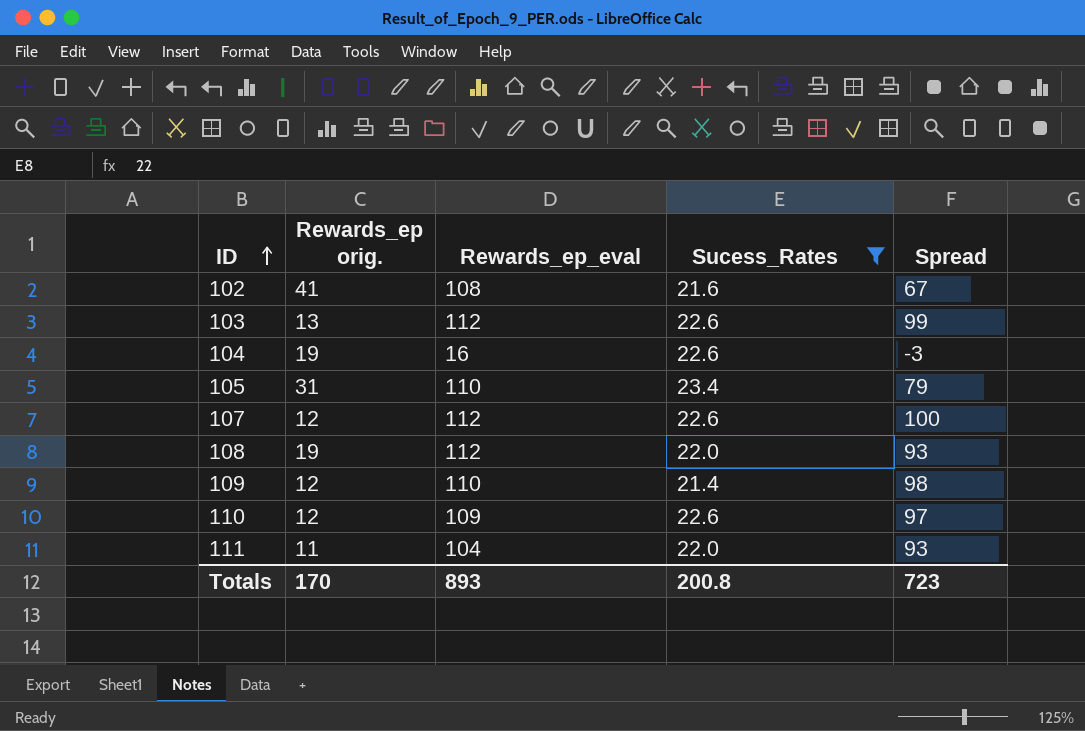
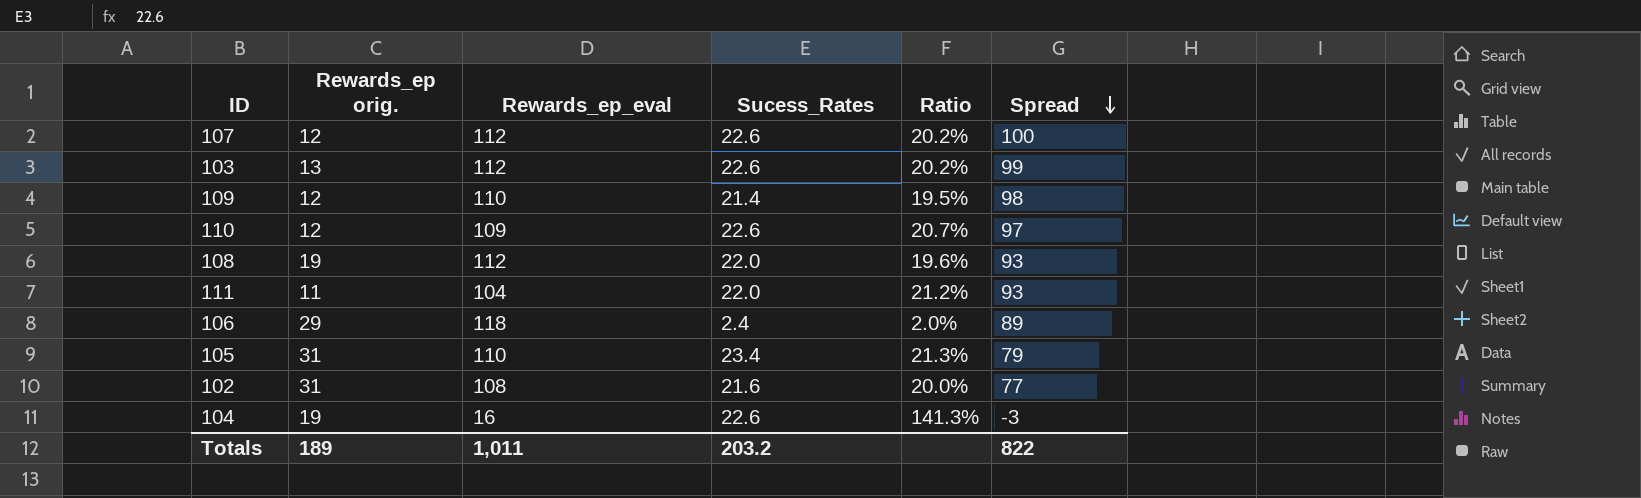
filter: Sucess_Rates != 2.4 -> none
row order: ID ascending -> Spread descending
column Ratio | formula: none -> [Sucess_Rates] / [Rewards_ep_eval]
102 | Rewards_ep orig.: 41 -> 31
102 | Spread: 67 -> 77
Totals | Rewards_ep orig.: 170 -> 189
Totals | Rewards_ep_eval: 893 -> 1,011
Totals | Sucess_Rates: 200.8 -> 203.2
Totals | Spread: 723 -> 822

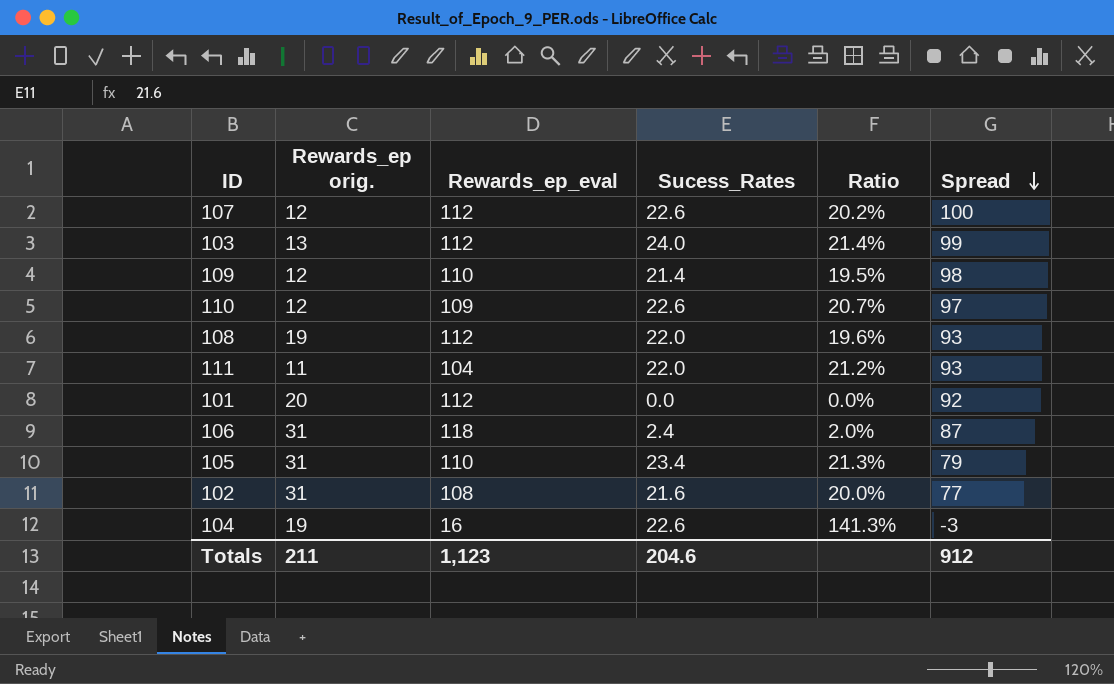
103 | Sucess_Rates: 22.6 -> 24.0
103 | Ratio: 20.2% -> 21.4%
row 101: none -> 20 | 112 | 0.0 | 0.0% | 92
106 | Rewards_ep orig.: 29 -> 31
106 | Spread: 89 -> 87
Totals | Rewards_ep orig.: 189 -> 211
Totals | Rewards_ep_eval: 1,011 -> 1,123
Totals | Sucess_Rates: 203.2 -> 204.6
Totals | Spread: 822 -> 912

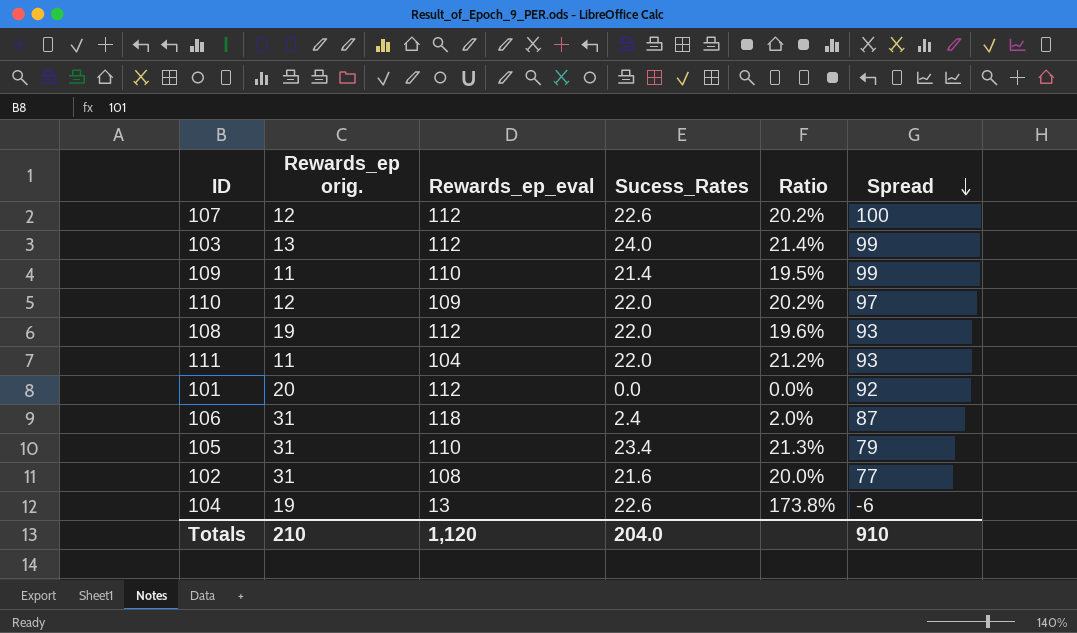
109 | Rewards_ep orig.: 12 -> 11
109 | Spread: 98 -> 99
110 | Sucess_Rates: 22.6 -> 22.0
110 | Ratio: 20.7% -> 20.2%
104 | Rewards_ep_eval: 16 -> 13
104 | Ratio: 141.3% -> 173.8%
104 | Spread: -3 -> -6
Totals | Rewards_ep orig.: 211 -> 210
Totals | Rewards_ep_eval: 1,123 -> 1,120
Totals | Sucess_Rates: 204.6 -> 204.0
Totals | Spread: 912 -> 910

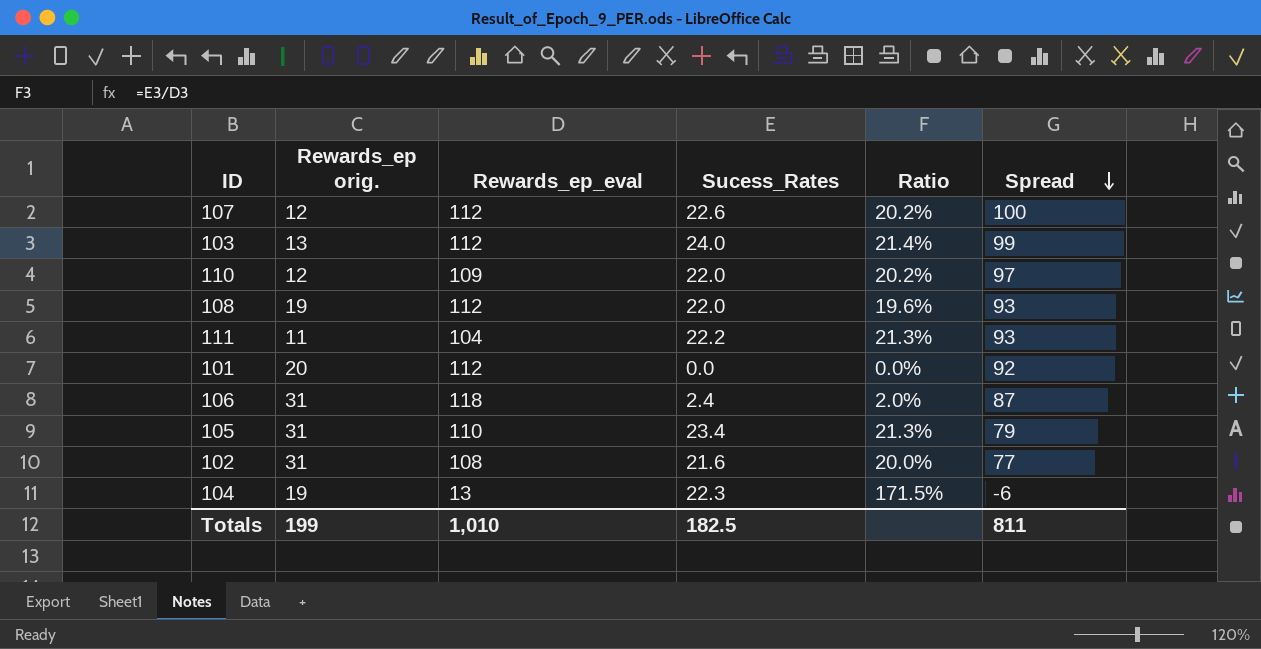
row 109: 11 | 110 | 21.4 | 19.5% | 99 -> none
111 | Sucess_Rates: 22.0 -> 22.2
111 | Ratio: 21.2% -> 21.3%
104 | Sucess_Rates: 22.6 -> 22.3
104 | Ratio: 173.8% -> 171.5%
Totals | Rewards_ep orig.: 210 -> 199
Totals | Rewards_ep_eval: 1,120 -> 1,010
Totals | Sucess_Rates: 204.0 -> 182.5
Totals | Spread: 910 -> 811

